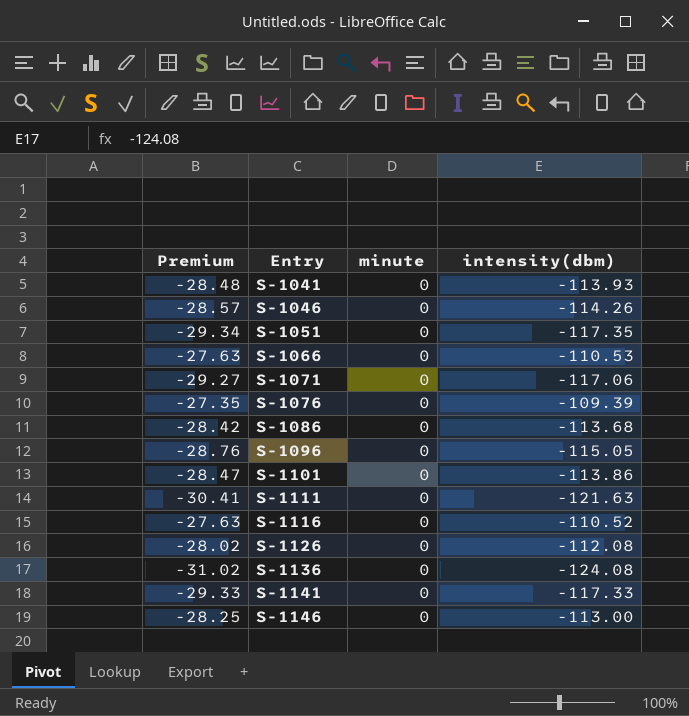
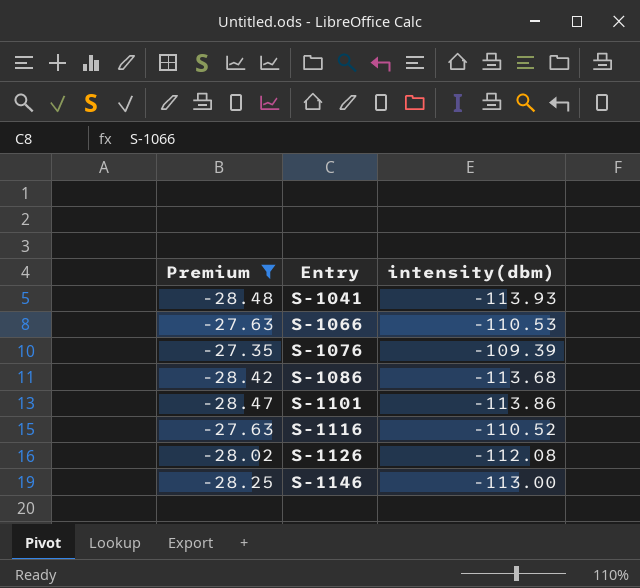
filter: none -> Premium >= -28.48
column minute | position: 3 -> none

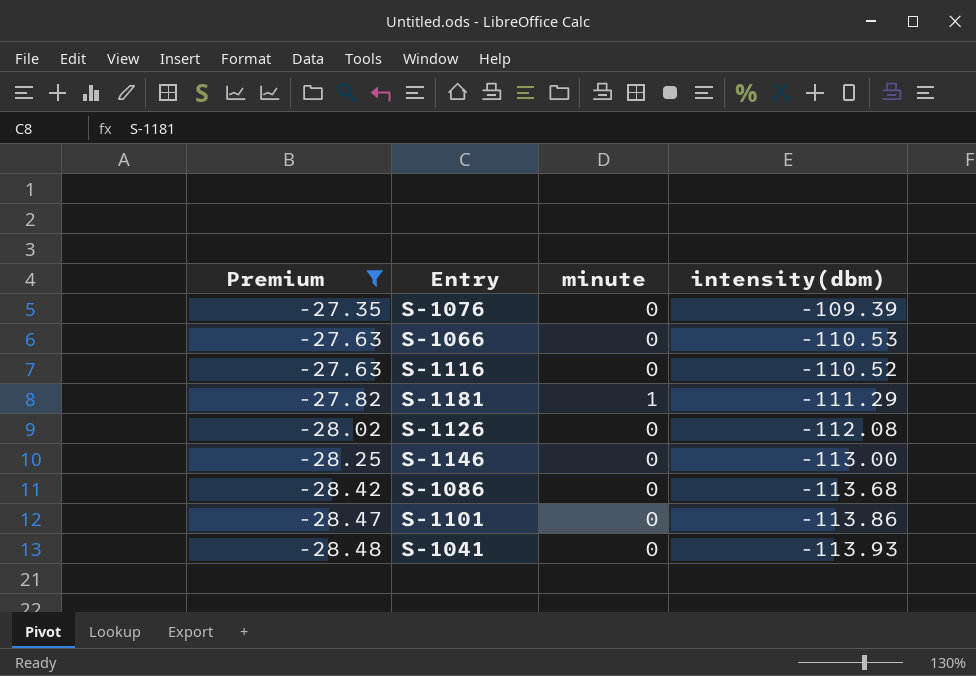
row order: Entry ascending -> Premium descending
column minute | position: none -> 3
row S-1181: none -> -27.82 | 1 | -111.29

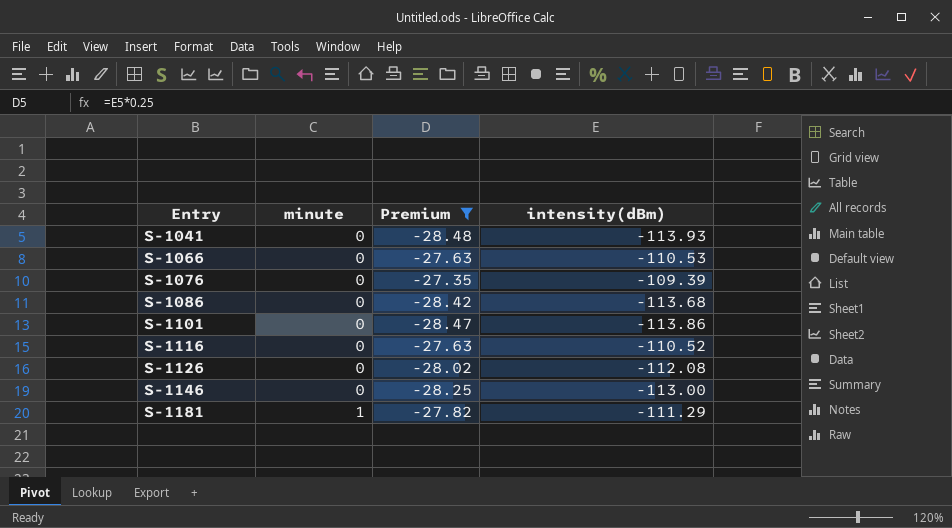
row order: Premium descending -> Entry ascending
column Premium | position: 1 -> 3
column name: intensity(dbm) -> intensity(dBm)

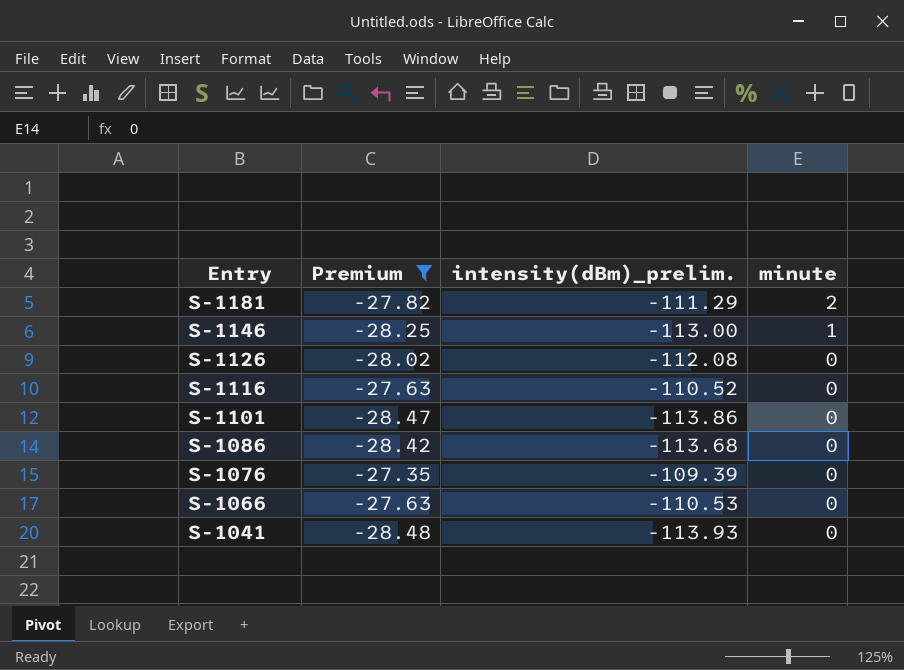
row order: Entry ascending -> Entry descending
column name: intensity(dBm) -> intensity(dBm)_prelim.
column minute | position: 2 -> 4
S-1181 | minute: 1 -> 2
S-1146 | minute: 0 -> 1

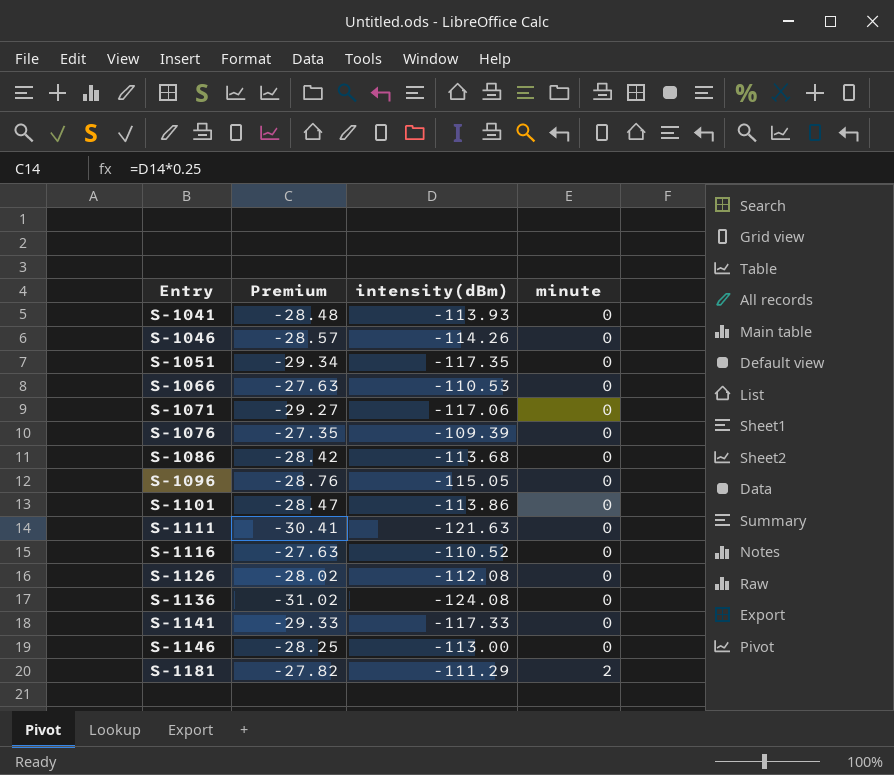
filter: Premium >= -28.48 -> none
row order: Entry descending -> Entry ascending
column name: intensity(dBm)_prelim. -> intensity(dBm)
S-1146 | minute: 1 -> 0

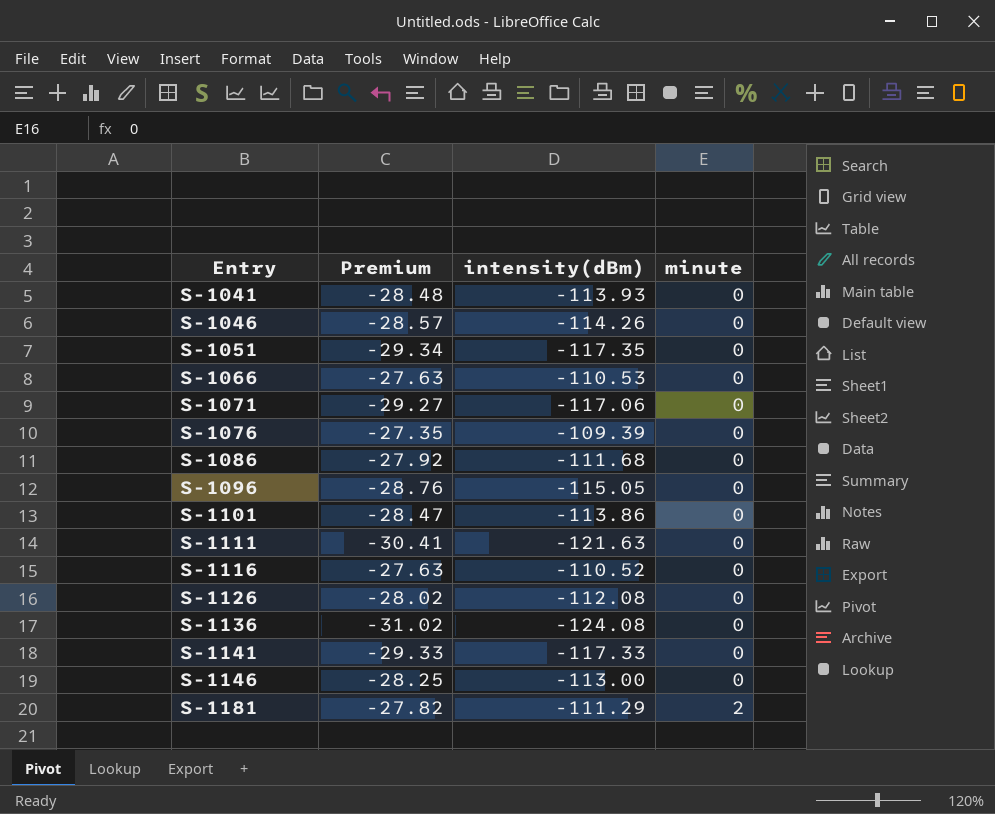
S-1086 | Premium: -28.42 -> -27.92
S-1086 | intensity(dBm): -113.68 -> -111.68

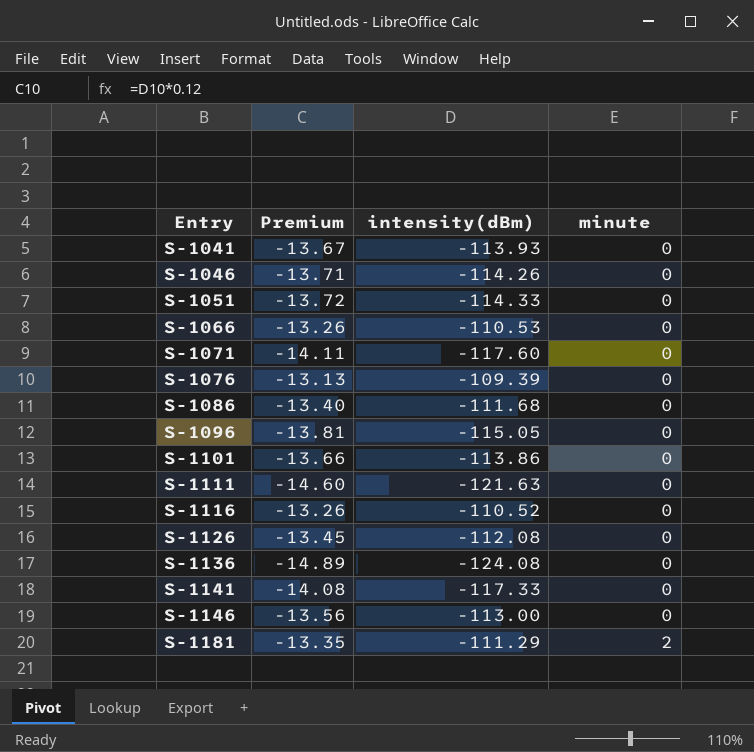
column Premium | formula: [intensity(dBm)] * 0.25 -> [intensity(dBm)] * 0.12
S-1051 | intensity(dBm): -117.35 -> -114.33
S-1071 | intensity(dBm): -117.06 -> -117.60

